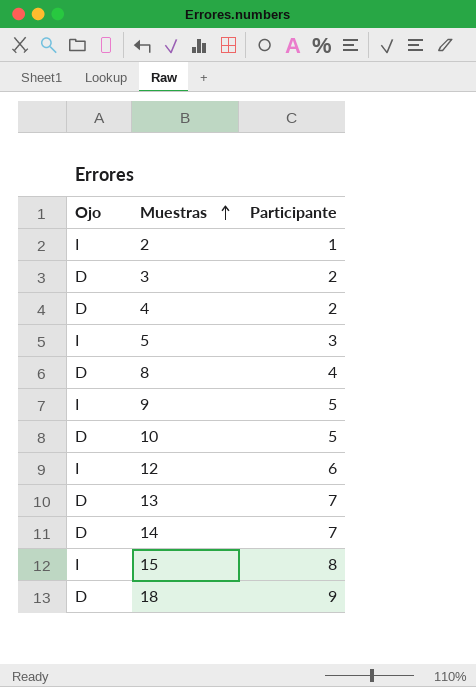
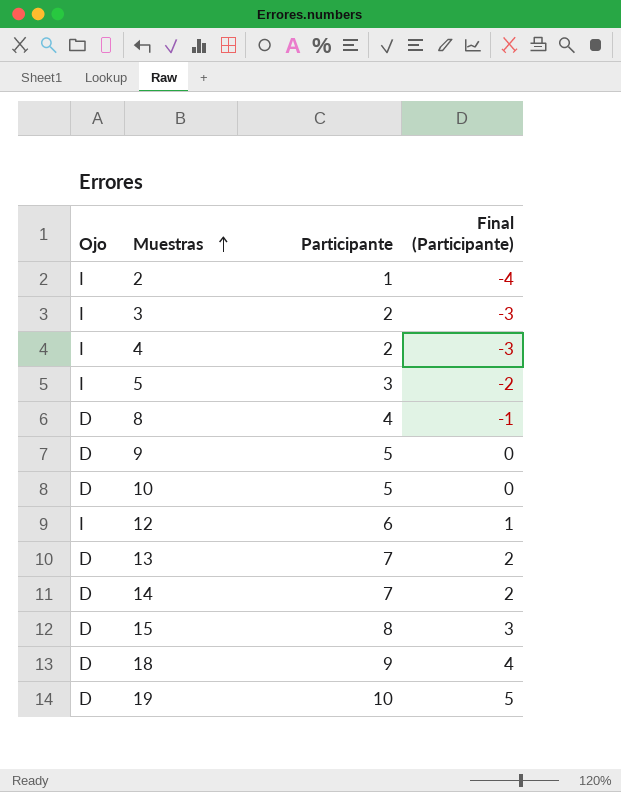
column Final (Participante) | formula: none -> [Participante] - 5
3 | Ojo: D -> I
4 | Ojo: D -> I
9 | Ojo: I -> D
15 | Ojo: I -> D
row 19: none -> D | 10 | 5

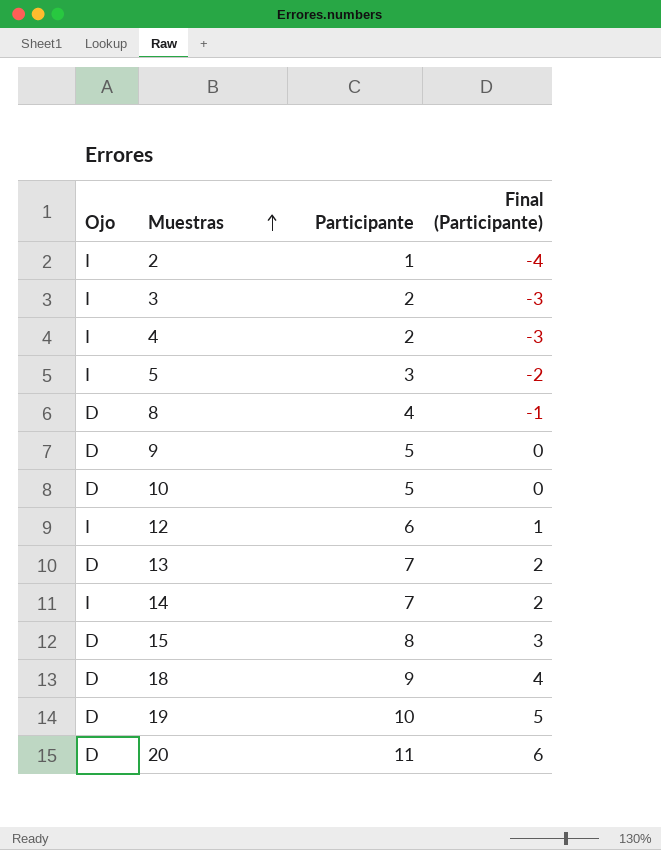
14 | Ojo: D -> I
row 20: none -> D | 11 | 6

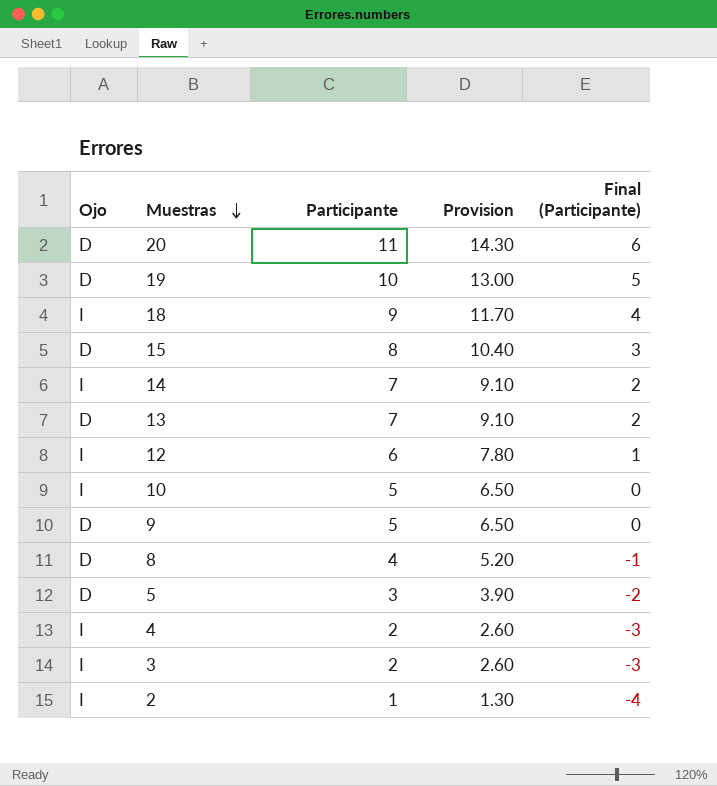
row order: Muestras ascending -> Muestras descending
column Provision | formula: none -> [Participante] * 1.3
18 | Ojo: D -> I
10 | Ojo: D -> I
5 | Ojo: I -> D

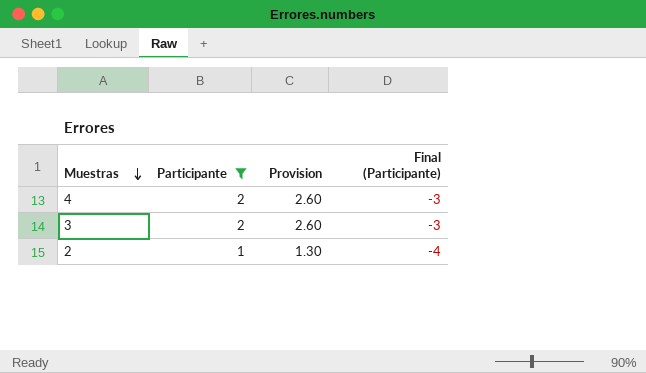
filter: none -> Participante <= 2
column Ojo | position: 1 -> none

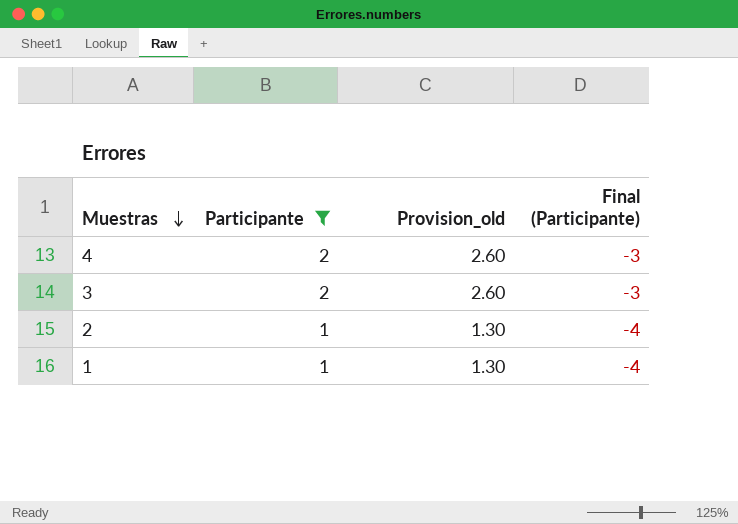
column name: Provision -> Provision_old
row 1: none -> 1 | 1.30 | -4

